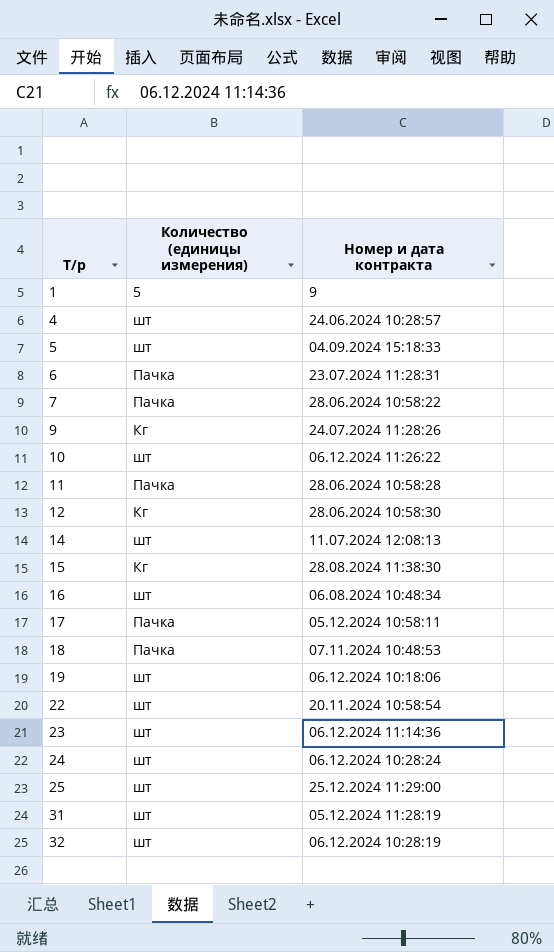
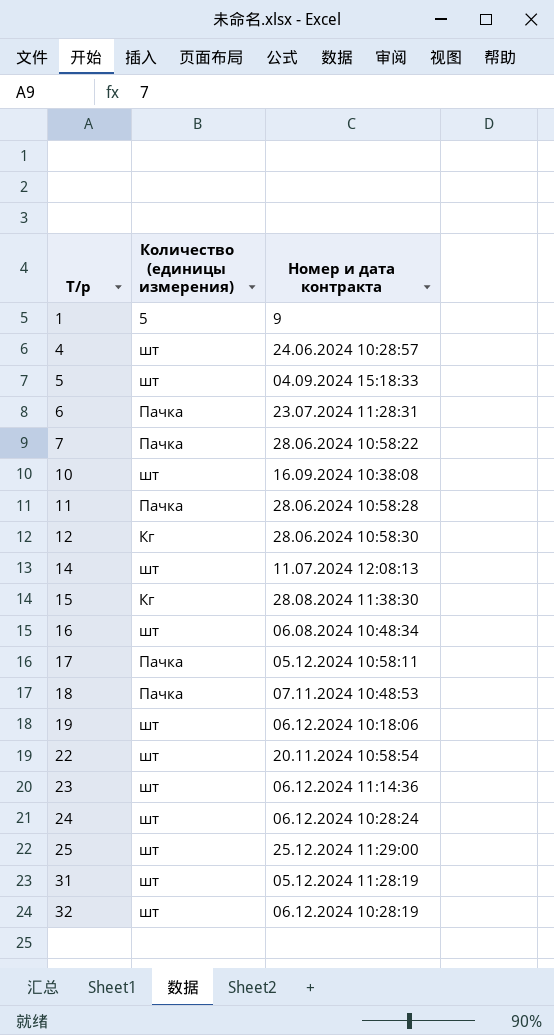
row 9: Кг | 24.07.2024 11:28:26 -> none
10 | Номер и дата контракта: 06.12.2024 11:26:22 -> 16.09.2024 10:38:08

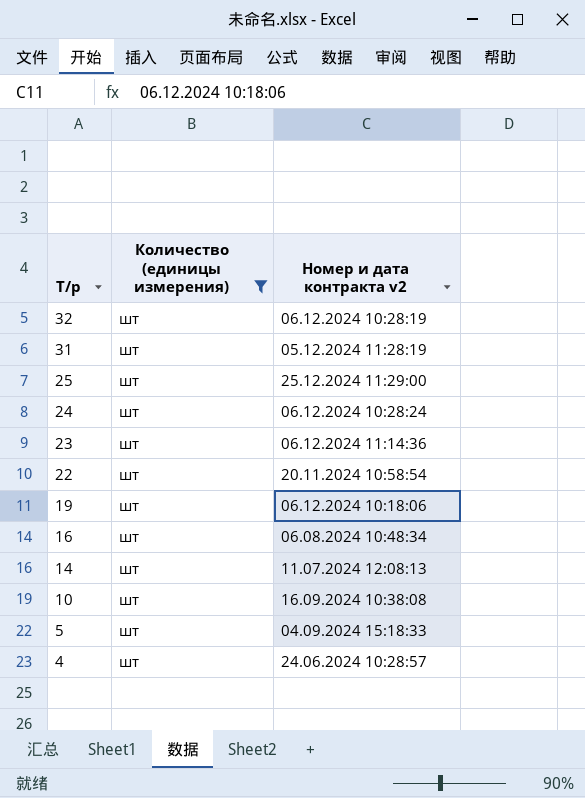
filter: none -> Количество (единицы измерения) = шт
row order: Т/р ascending -> Т/р descending
column name: Номер и дата контракта -> Номер и дата контракта v2

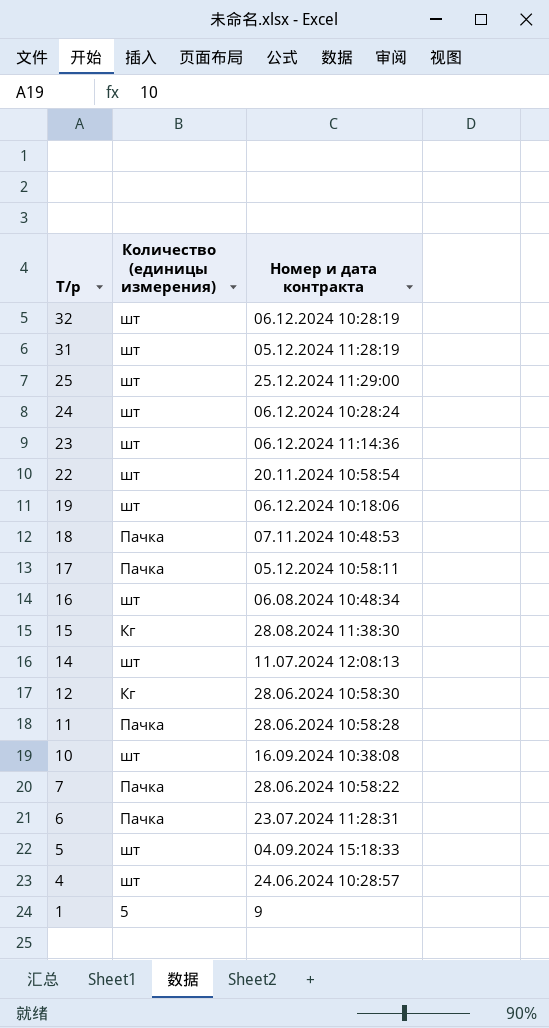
filter: Количество (единицы измерения) = шт -> none
column name: Номер и дата контракта v2 -> Номер и дата контракта

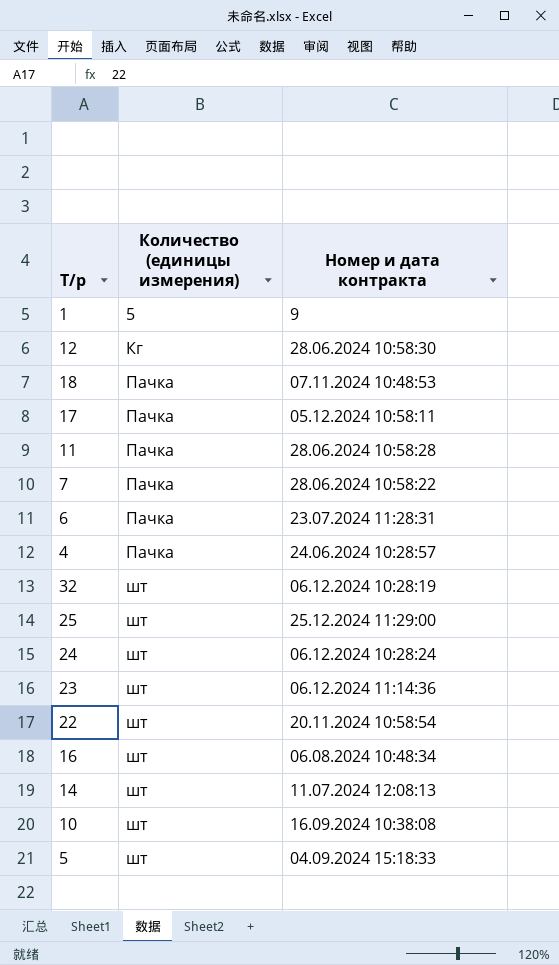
row order: Т/р descending -> Количество (единицы измерения) ascending
row 31: шт | 05.12.2024 11:28:19 -> none
row 19: шт | 06.12.2024 10:18:06 -> none
row 15: Кг | 28.08.2024 11:38:30 -> none
4 | Количество (единицы измерения): шт -> Пачка

